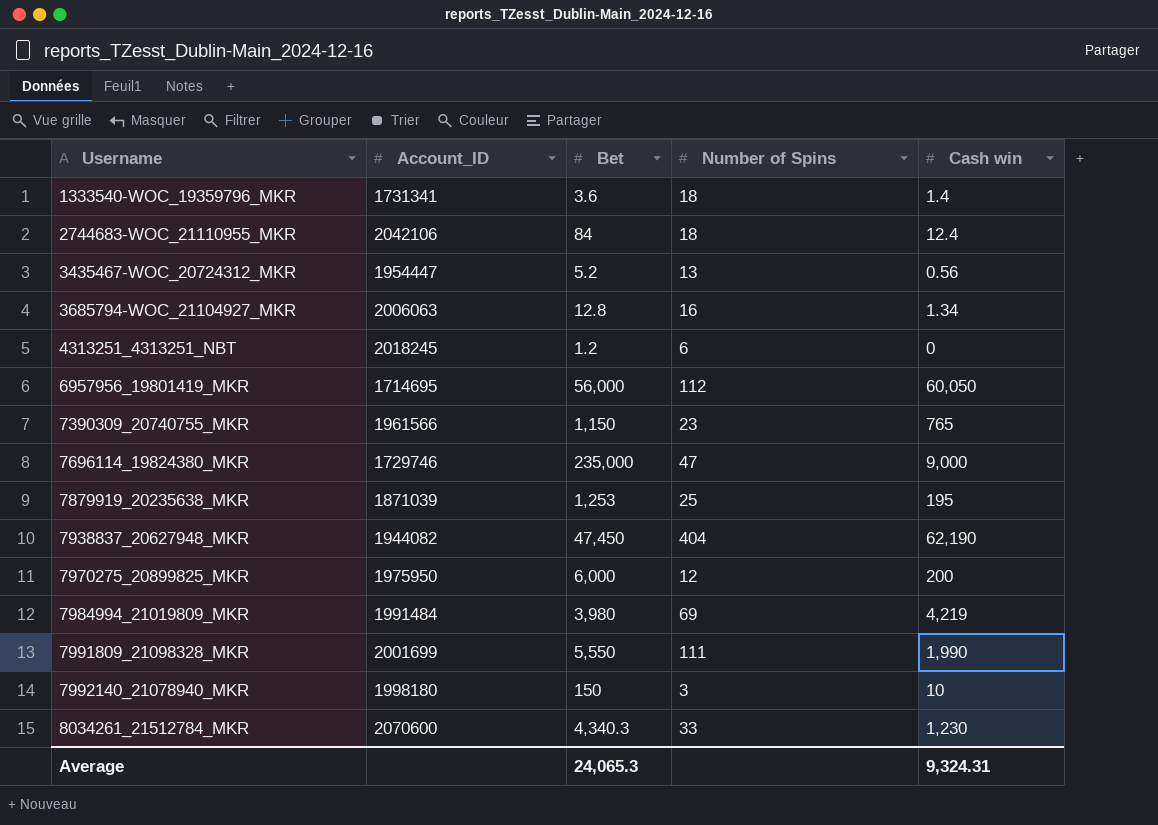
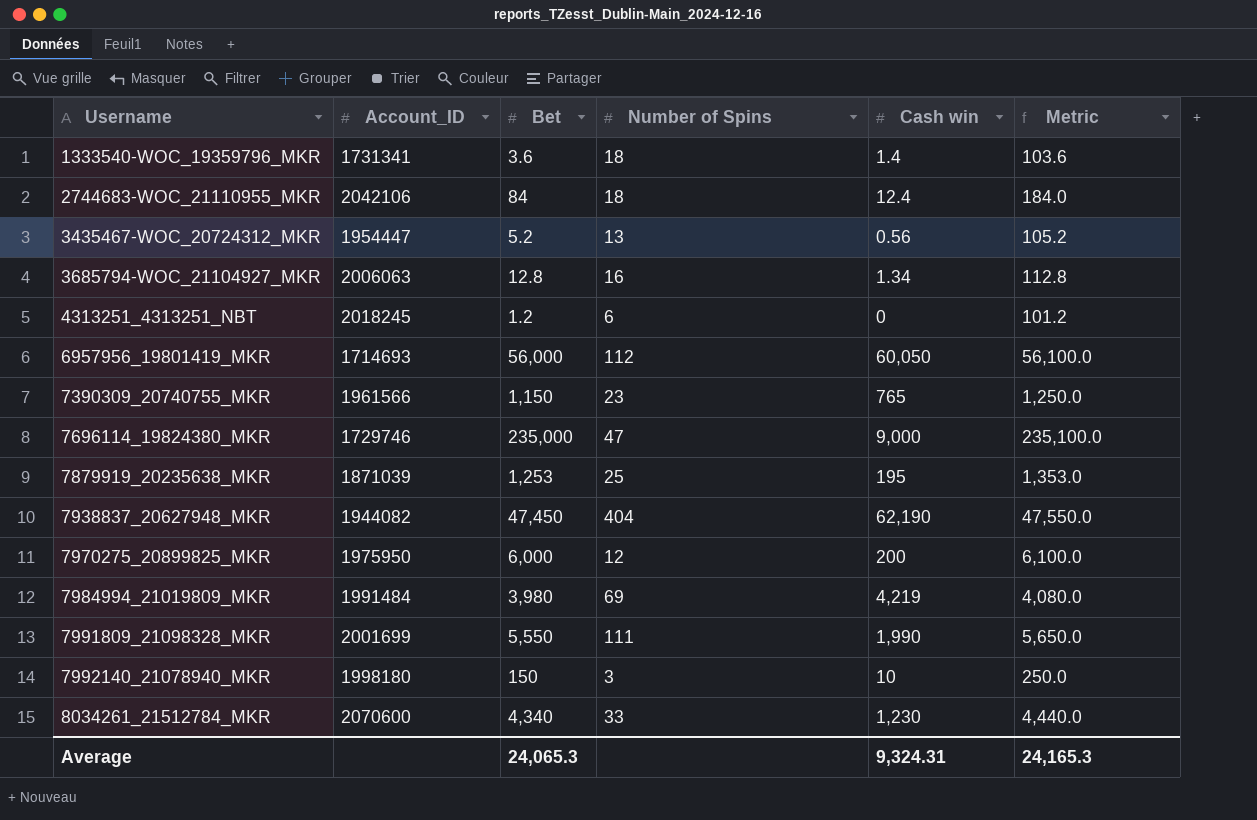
column Metric | formula: none -> [Bet] + 100
6957956_19801419_MKR | Account_ID: 1714695 -> 1714693
8034261_21512784_MKR | Bet: 4,340.3 -> 4,340

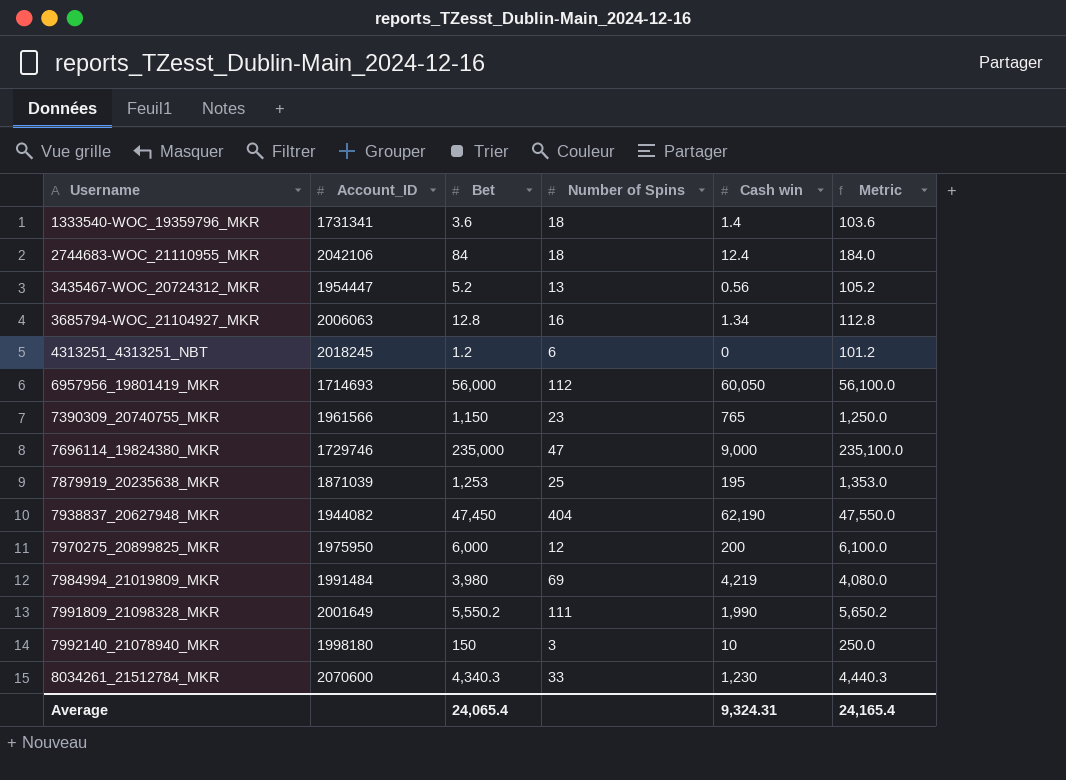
7991809_21098328_MKR | Account_ID: 2001699 -> 2001649
7991809_21098328_MKR | Bet: 5,550 -> 5,550.2
7991809_21098328_MKR | Metric: 5,650.0 -> 5,650.2
8034261_21512784_MKR | Bet: 4,340 -> 4,340.3
8034261_21512784_MKR | Metric: 4,440.0 -> 4,440.3
Average | Bet: 24,065.3 -> 24,065.4
Average | Metric: 24,165.3 -> 24,165.4

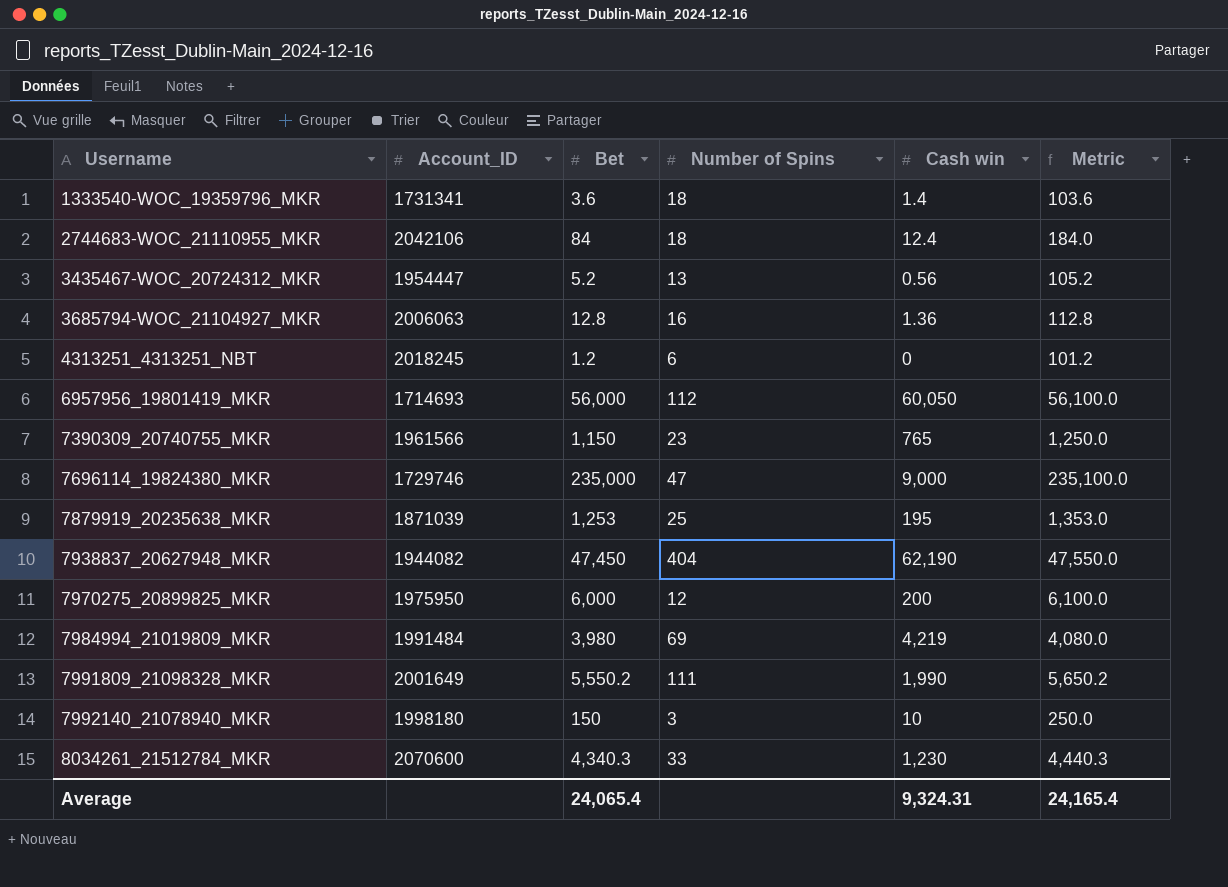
3685794-WOC_21104927_MKR | Cash win: 1.34 -> 1.36

